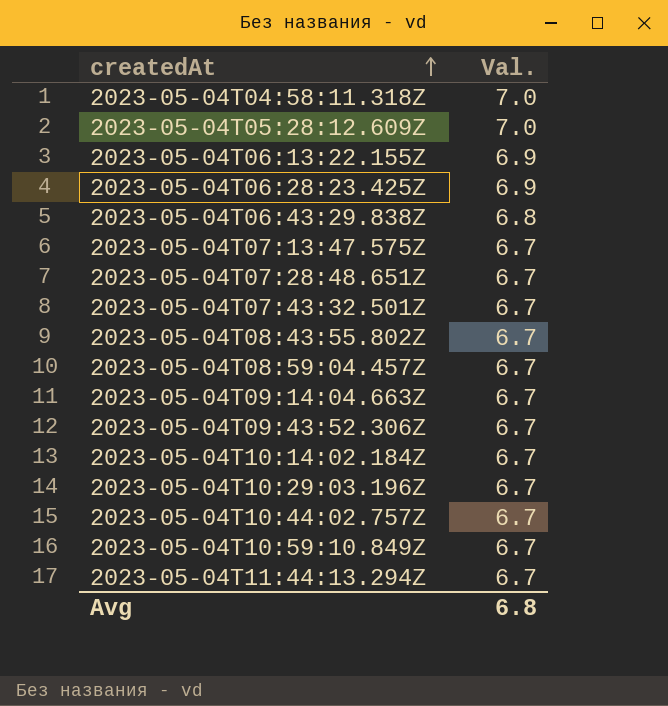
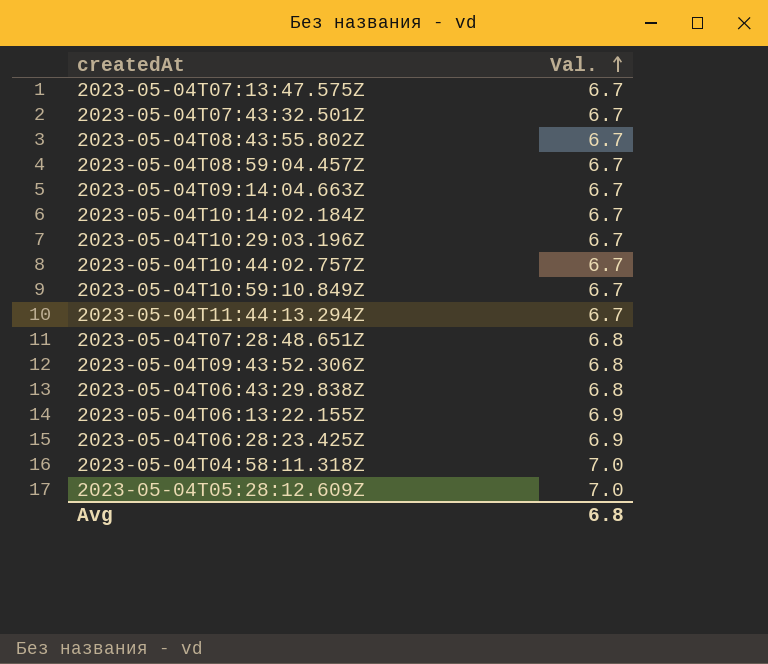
row order: createdAt ascending -> Val. ascending
2023-05-04T07:28:48.651Z | Val.: 6.7 -> 6.8
2023-05-04T09:43:52.306Z | Val.: 6.7 -> 6.8

